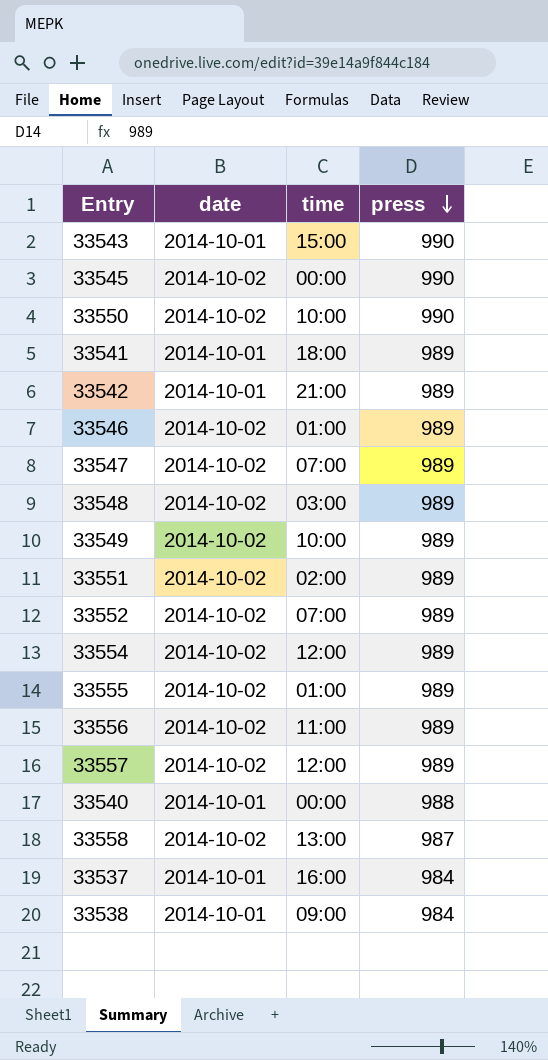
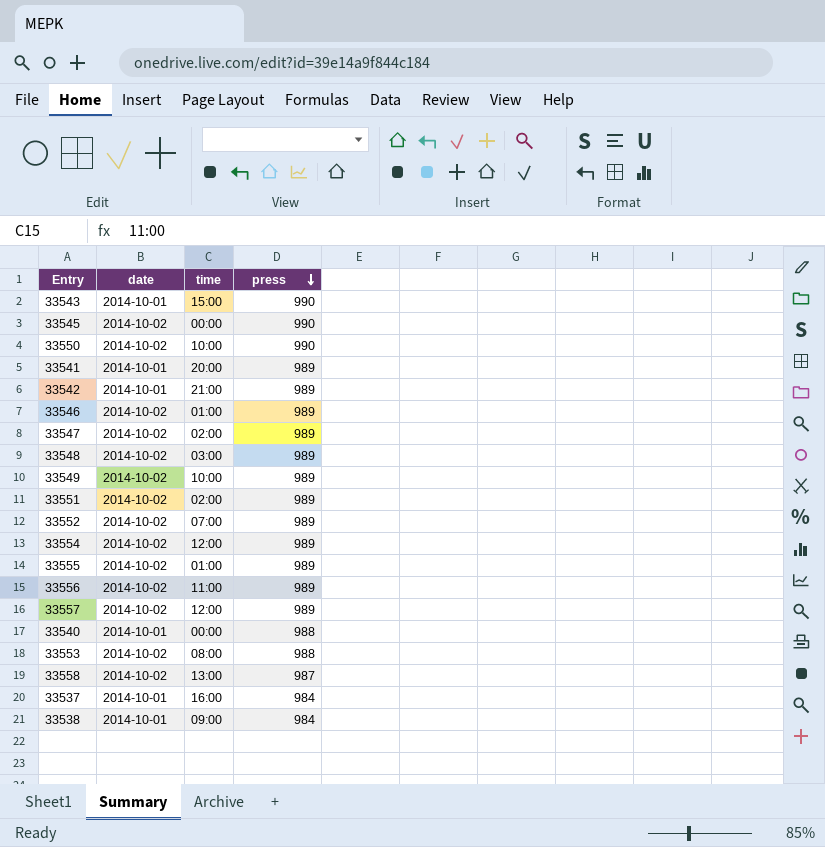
33541 | time: 18:00 -> 20:00
33547 | time: 07:00 -> 02:00
row 33553: none -> 2014-10-02 | 08:00 | 988

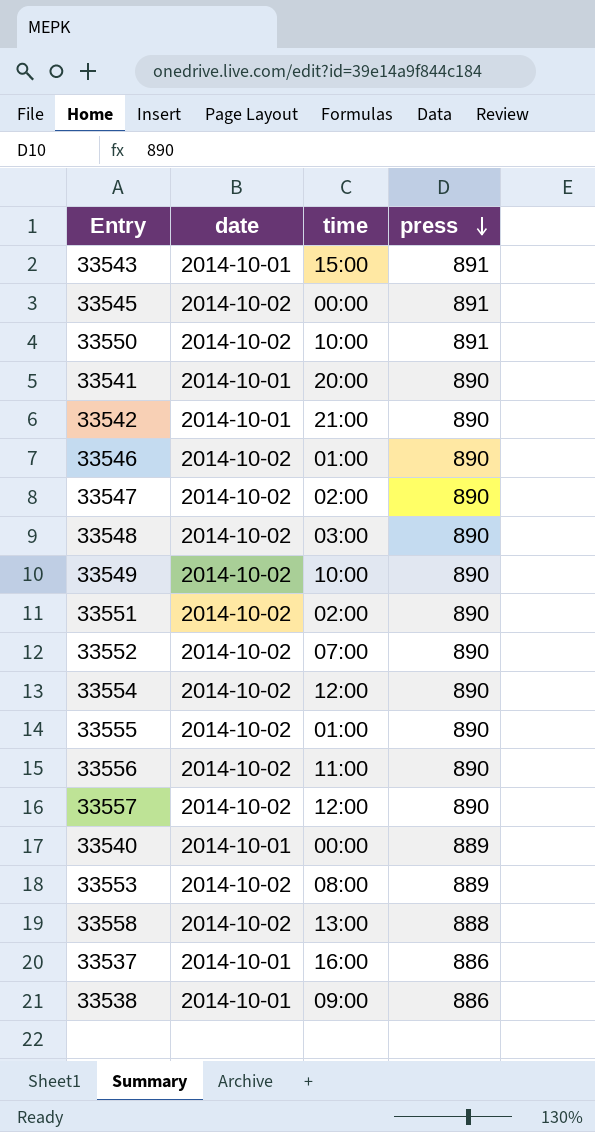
33543 | press: 990 -> 891
33545 | press: 990 -> 891
33550 | press: 990 -> 891
33541 | press: 989 -> 890
33542 | press: 989 -> 890
33546 | press: 989 -> 890
33547 | press: 989 -> 890
33548 | press: 989 -> 890
33549 | press: 989 -> 890
33551 | press: 989 -> 890
33552 | press: 989 -> 890
33554 | press: 989 -> 890
33555 | press: 989 -> 890
33556 | press: 989 -> 890
33557 | press: 989 -> 890
33540 | press: 988 -> 889
33553 | press: 988 -> 889
33558 | press: 987 -> 888
33537 | press: 984 -> 886
33538 | press: 984 -> 886

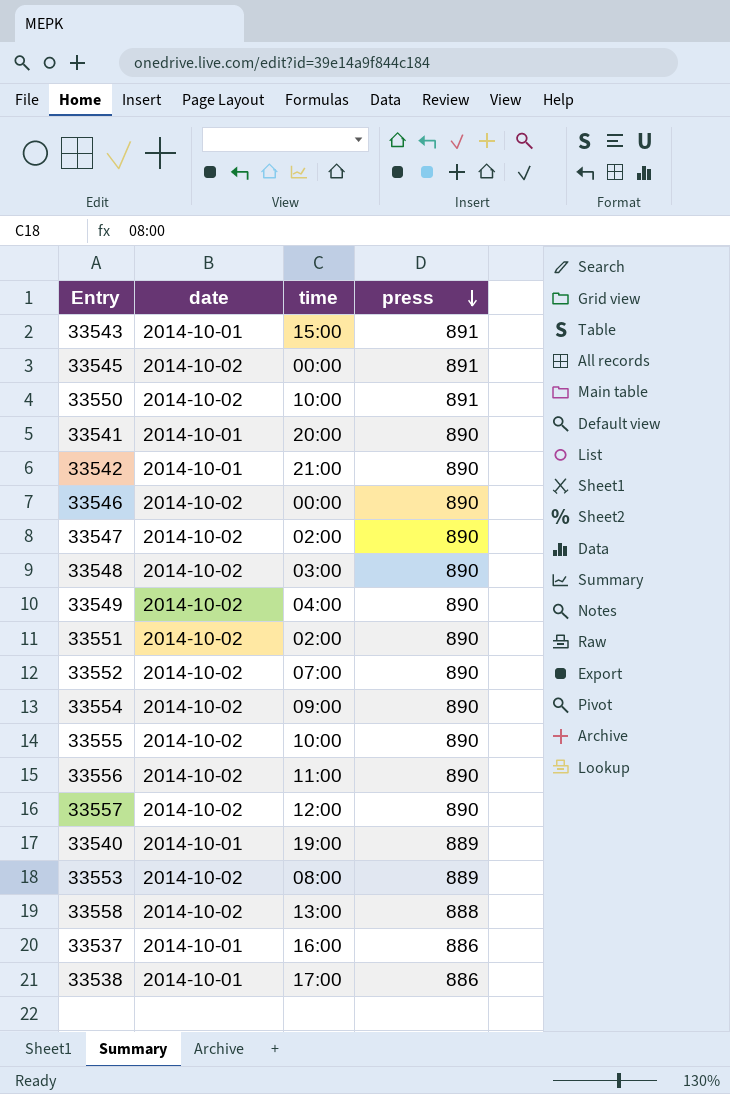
33546 | time: 01:00 -> 00:00
33549 | time: 10:00 -> 04:00
33554 | time: 12:00 -> 09:00
33555 | time: 01:00 -> 10:00
33540 | time: 00:00 -> 19:00
33538 | time: 09:00 -> 17:00

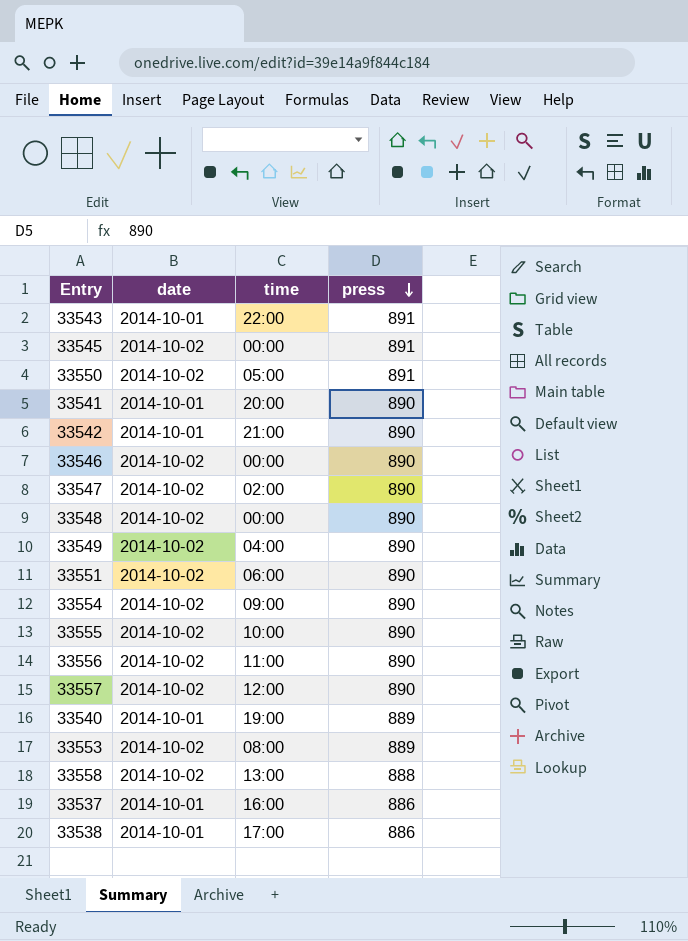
row 33552: 2014-10-02 | 07:00 | 890 -> none
33543 | time: 15:00 -> 22:00
33550 | time: 10:00 -> 05:00
33548 | time: 03:00 -> 00:00
33551 | time: 02:00 -> 06:00

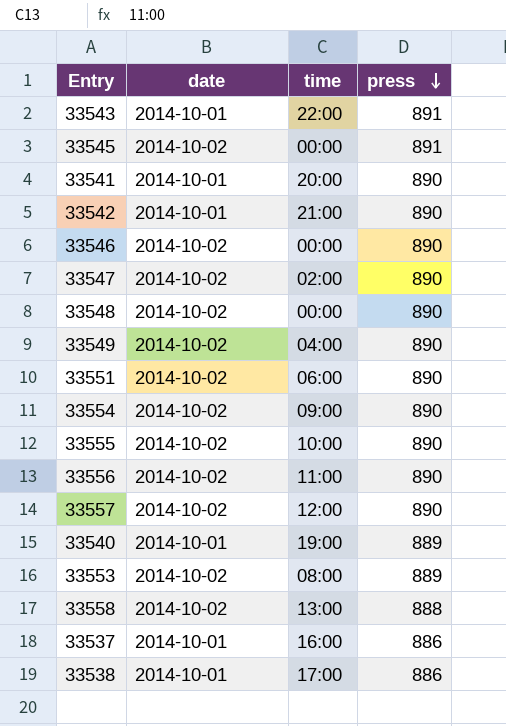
row 33550: 2014-10-02 | 05:00 | 891 -> none

